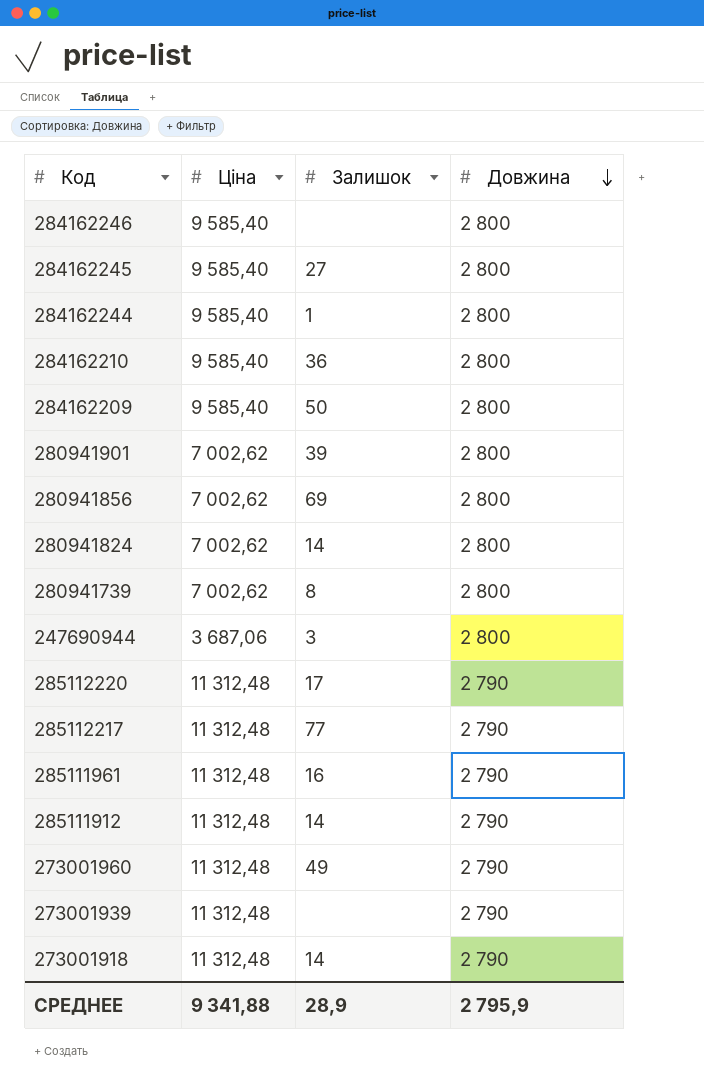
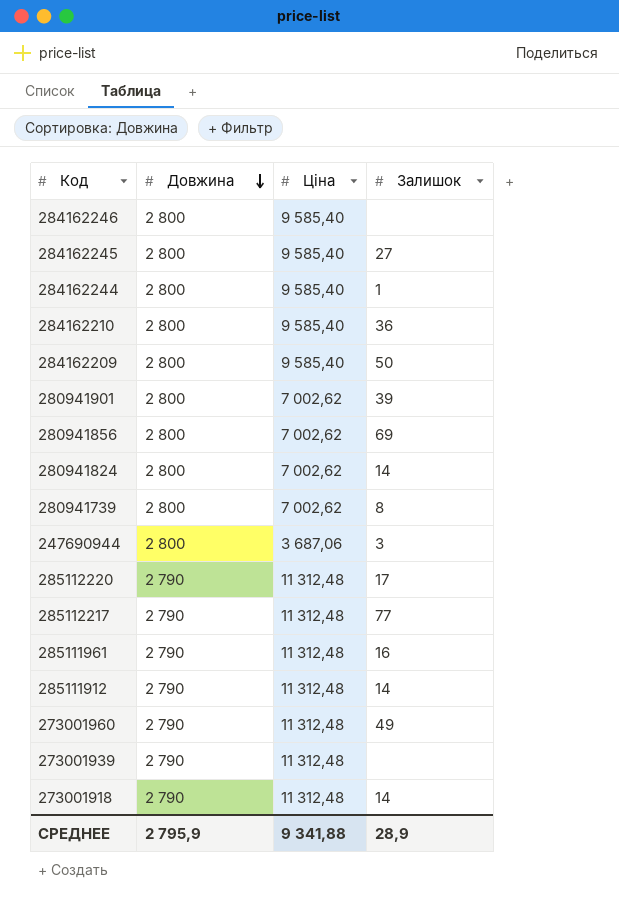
column Довжина | position: 4 -> 2

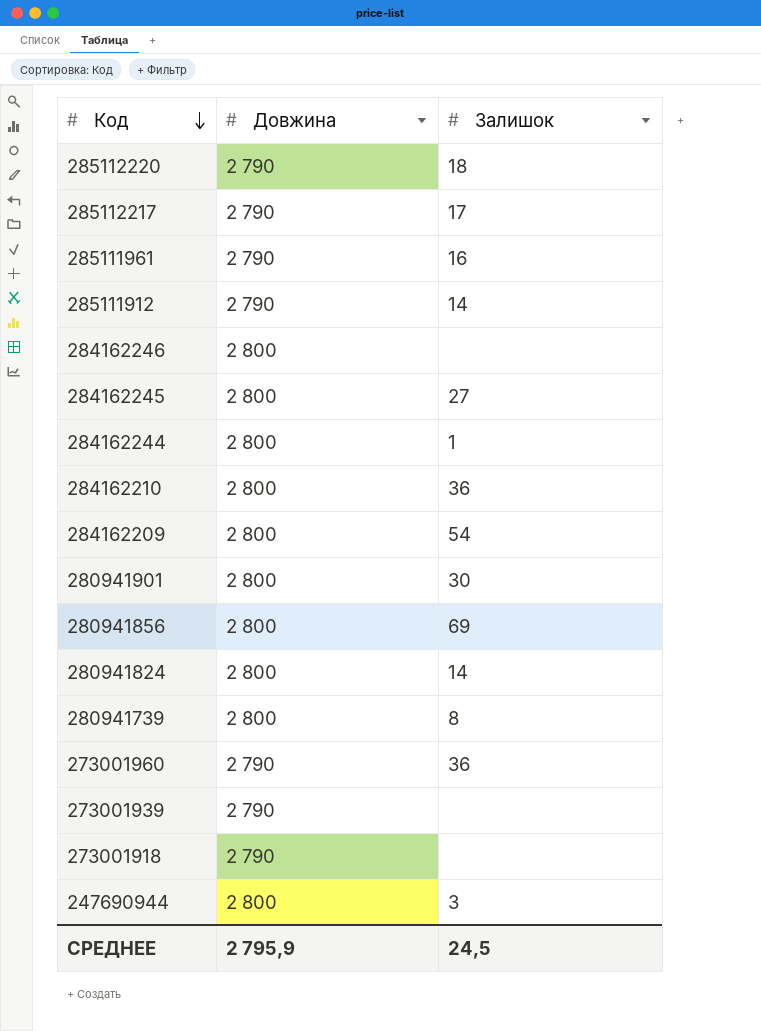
row order: Довжина descending -> Код descending
column Ціна | position: 3 -> none
285112220 | Залишок: 17 -> 18
285112217 | Залишок: 77 -> 17
284162209 | Залишок: 50 -> 54
280941901 | Залишок: 39 -> 30
273001960 | Залишок: 49 -> 36
273001918 | Залишок: 14 -> none
СРЕДНЕЕ | Залишок: 28,9 -> 24,5

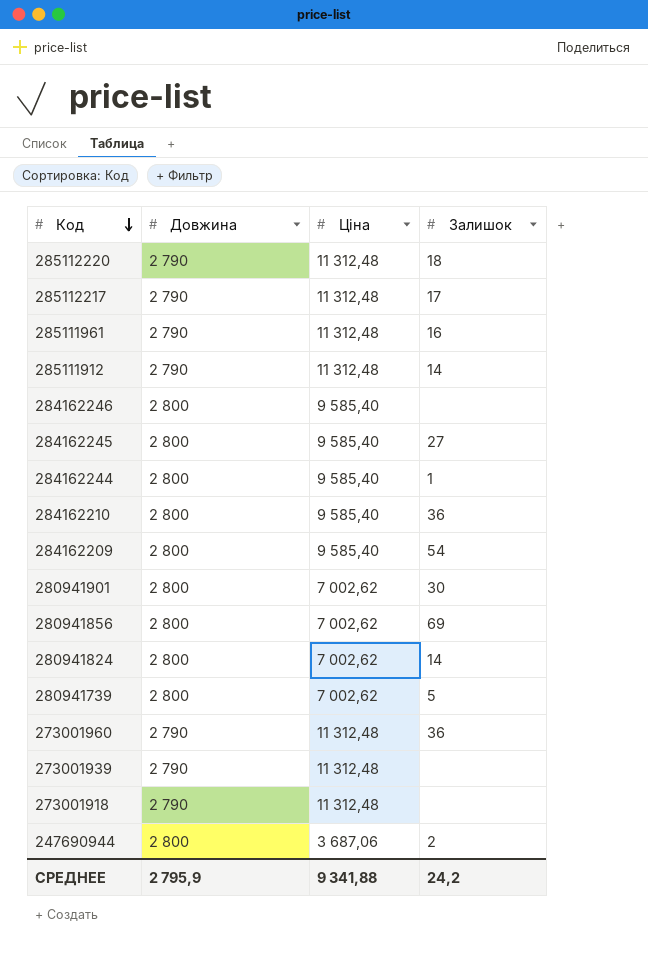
column Ціна | position: none -> 3
280941739 | Залишок: 8 -> 5
247690944 | Залишок: 3 -> 2
СРЕДНЕЕ | Залишок: 24,5 -> 24,2

